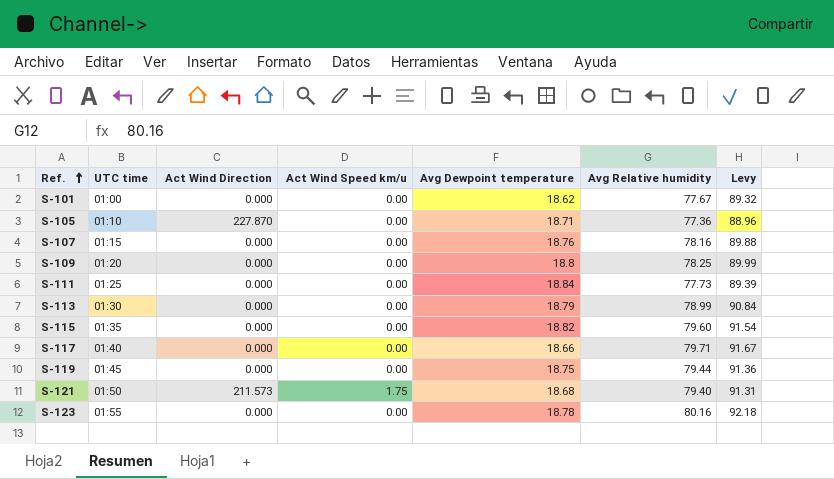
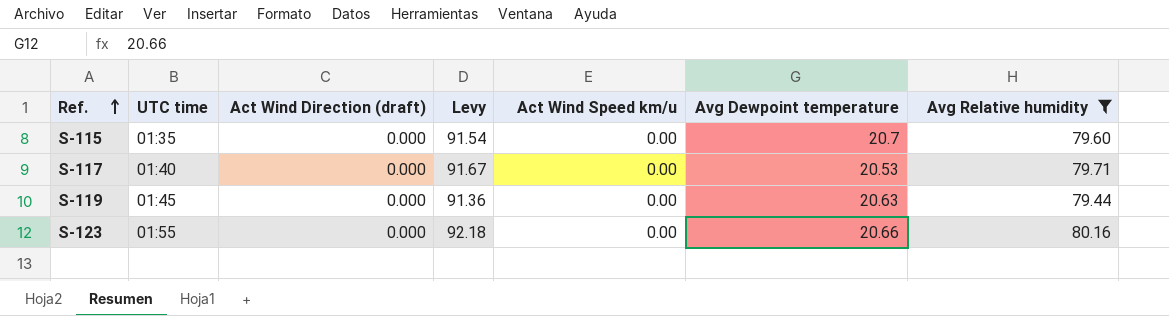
filter: none -> Avg Relative humidity >= 79.44
column name: Act Wind Direction -> Act Wind Direction (draft)
column Levy | position: 7 -> 4
S-115 | Avg Dewpoint temperature: 18.82 -> 20.7
S-117 | Avg Dewpoint temperature: 18.66 -> 20.53
S-119 | Avg Dewpoint temperature: 18.75 -> 20.63
S-123 | Avg Dewpoint temperature: 18.78 -> 20.66

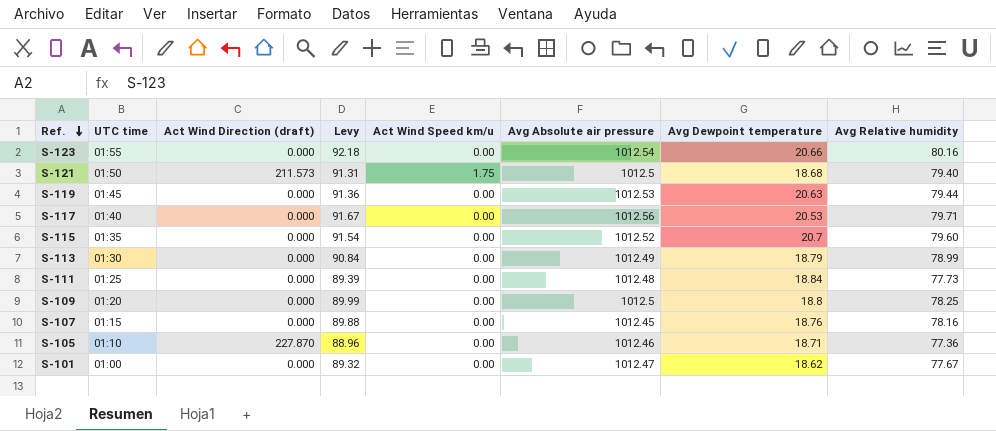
filter: Avg Relative humidity >= 79.44 -> none
row order: Ref. ascending -> Ref. descending
column Avg Absolute air pressure | position: none -> 6

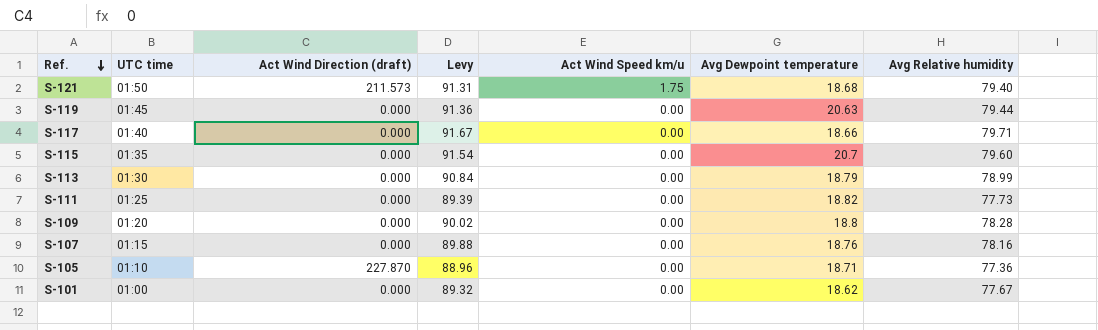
column Avg Absolute air pressure | position: 6 -> none
row S-123: 01:55 | 0.000 | 92.18 | 0.00 | 1012.54 | 20.66 | 80.16 -> none
S-117 | Avg Dewpoint temperature: 20.53 -> 18.66
S-111 | Avg Dewpoint temperature: 18.84 -> 18.82
S-109 | Levy: 89.99 -> 90.02
S-109 | Avg Relative humidity: 78.25 -> 78.28

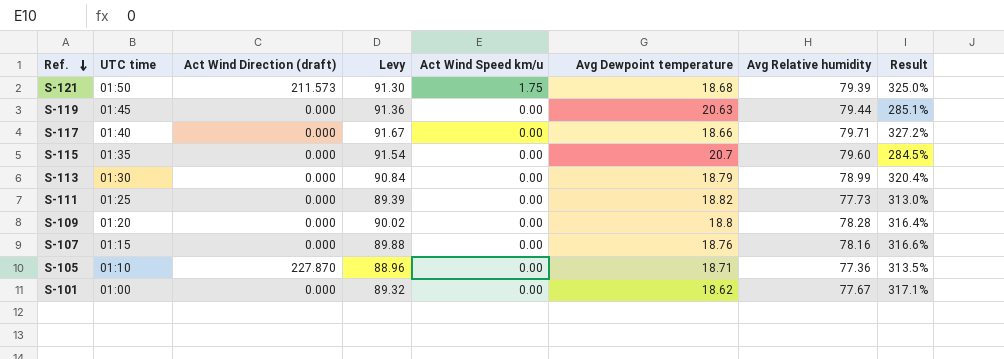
column Result | formula: none -> ([Avg Relative humidity] - [Avg Dewpoint temperature]) / [Avg Dewpoint temperature]
S-121 | Levy: 91.31 -> 91.30
S-121 | Avg Relative humidity: 79.40 -> 79.39

